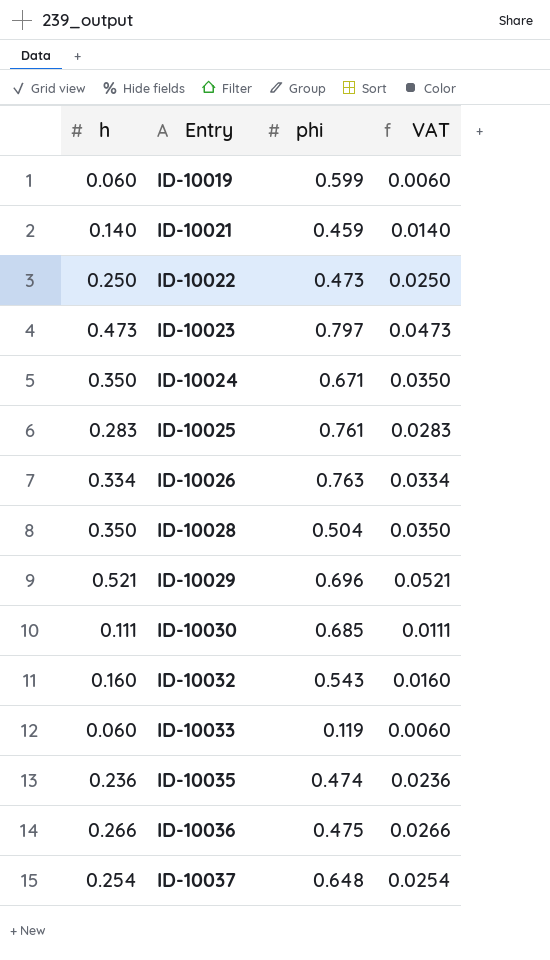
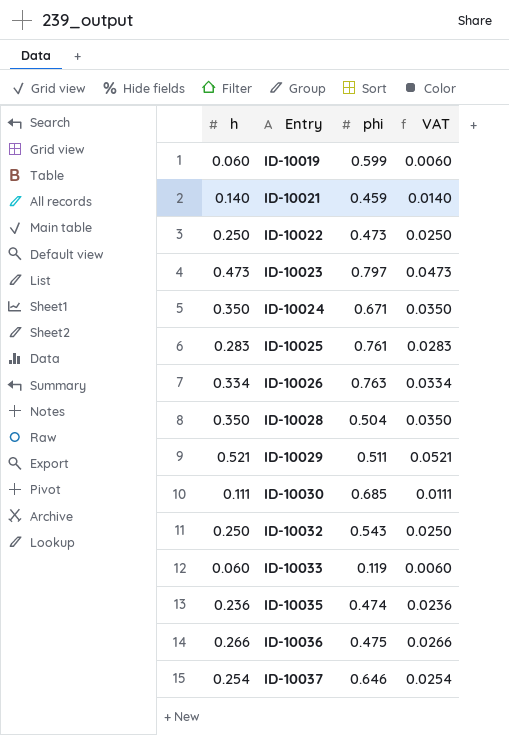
ID-10029 | phi: 0.696 -> 0.511
ID-10032 | h: 0.160 -> 0.250
ID-10032 | VAT: 0.0160 -> 0.0250
ID-10037 | phi: 0.648 -> 0.646

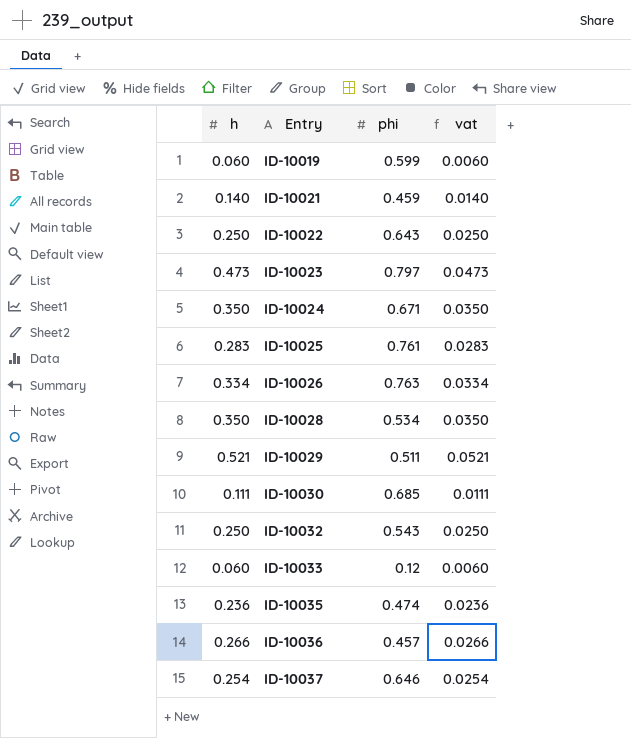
column name: VAT -> vat
ID-10022 | phi: 0.473 -> 0.643
ID-10028 | phi: 0.504 -> 0.534
ID-10033 | phi: 0.119 -> 0.12
ID-10036 | phi: 0.475 -> 0.457

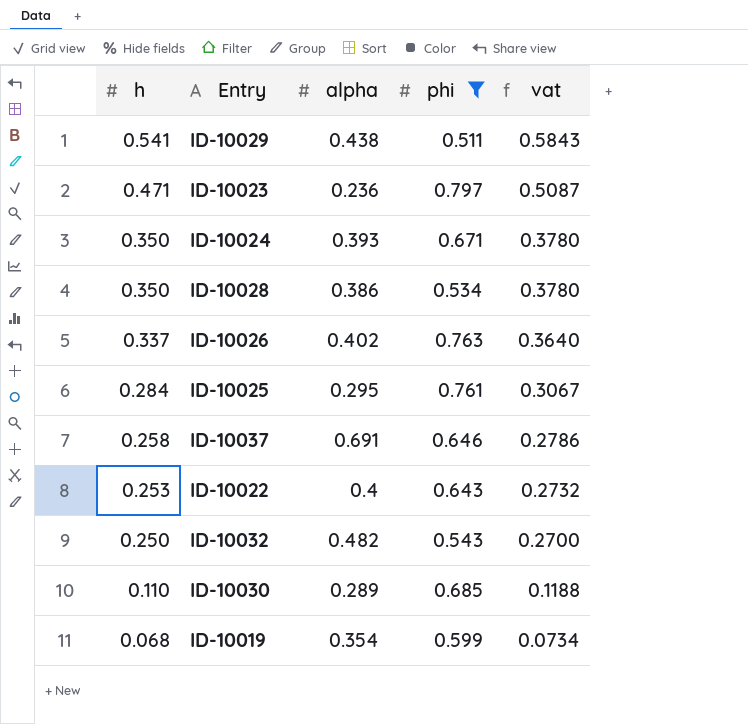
filter: none -> phi >= 0.511
row order: Entry ascending -> h descending
column alpha | position: none -> 3
column vat | formula: [h] * 0.1 -> [h] * 1.08
ID-10029 | h: 0.521 -> 0.541
ID-10023 | h: 0.473 -> 0.471
ID-10026 | h: 0.334 -> 0.337
ID-10025 | h: 0.283 -> 0.284
ID-10037 | h: 0.254 -> 0.258
ID-10022 | h: 0.250 -> 0.253
ID-10030 | h: 0.111 -> 0.110
ID-10019 | h: 0.060 -> 0.068

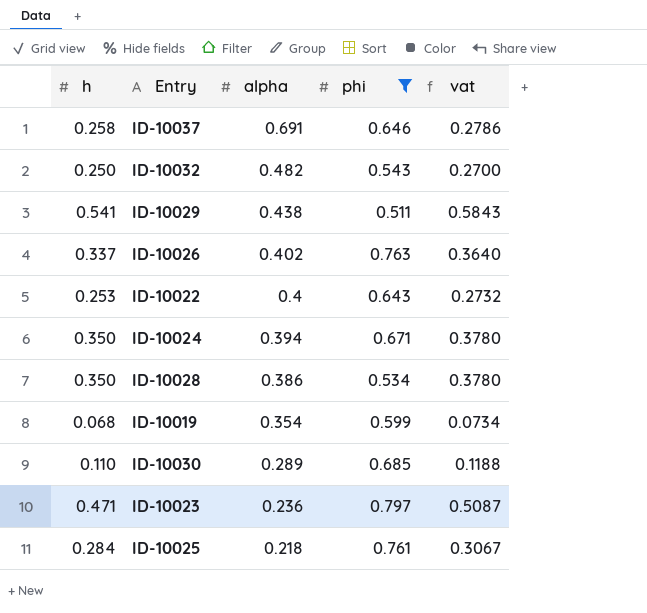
row order: h descending -> alpha descending
ID-10024 | alpha: 0.393 -> 0.394
ID-10025 | alpha: 0.295 -> 0.218

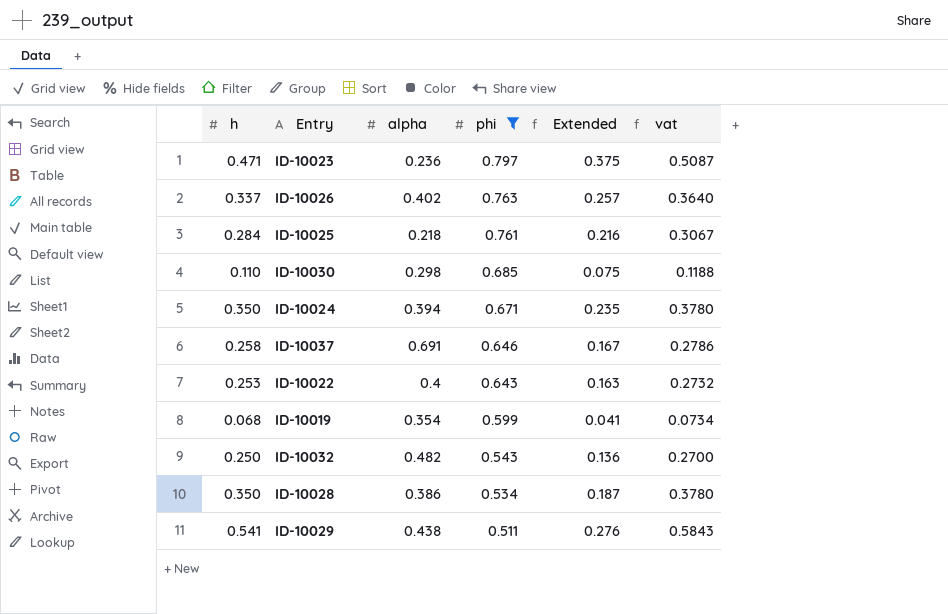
row order: alpha descending -> phi descending
column Extended | formula: none -> [h] * [phi]
ID-10030 | alpha: 0.289 -> 0.298

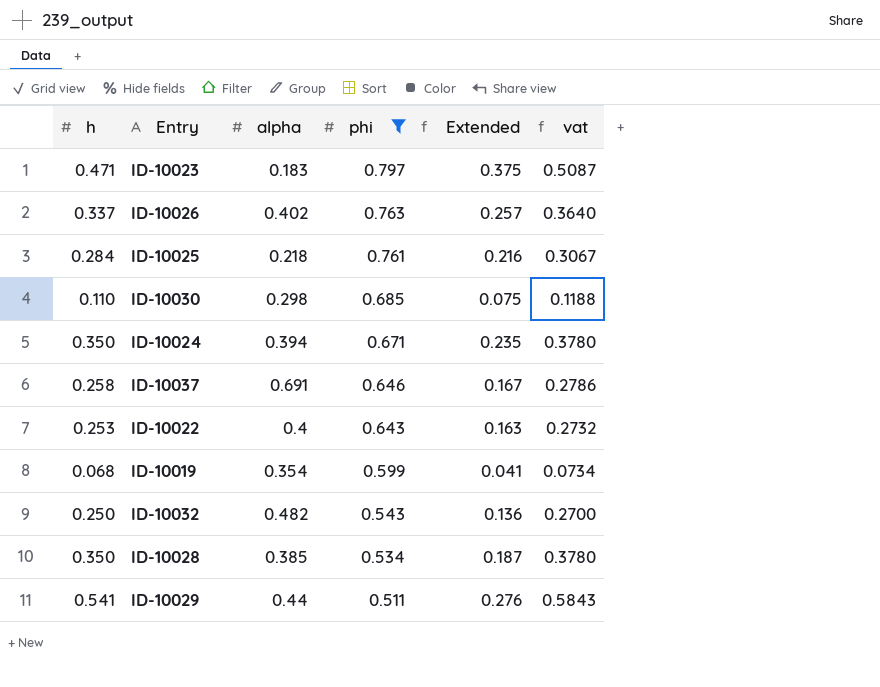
ID-10023 | alpha: 0.236 -> 0.183
ID-10028 | alpha: 0.386 -> 0.385
ID-10029 | alpha: 0.438 -> 0.44

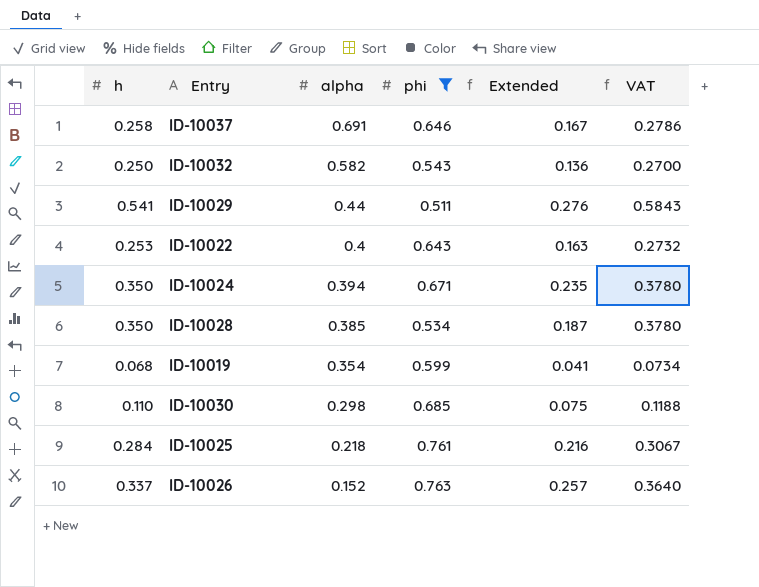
row order: phi descending -> alpha descending
column name: vat -> VAT
row ID-10023: 0.471 | 0.183 | 0.797 | 0.375 | 0.5087 -> none
ID-10032 | alpha: 0.482 -> 0.582
ID-10026 | alpha: 0.402 -> 0.152

